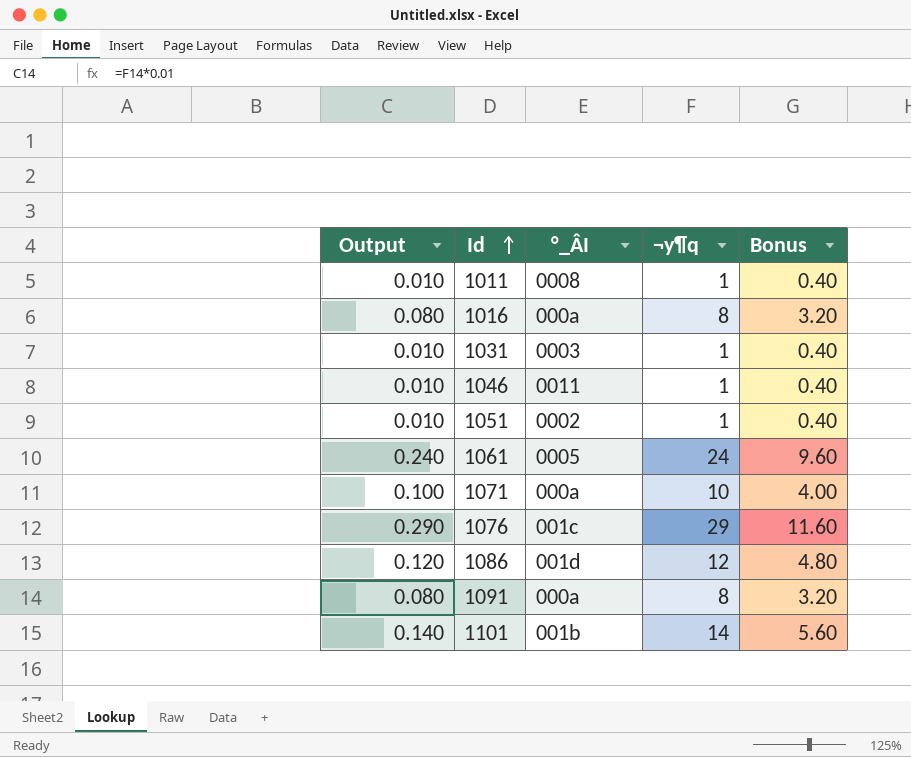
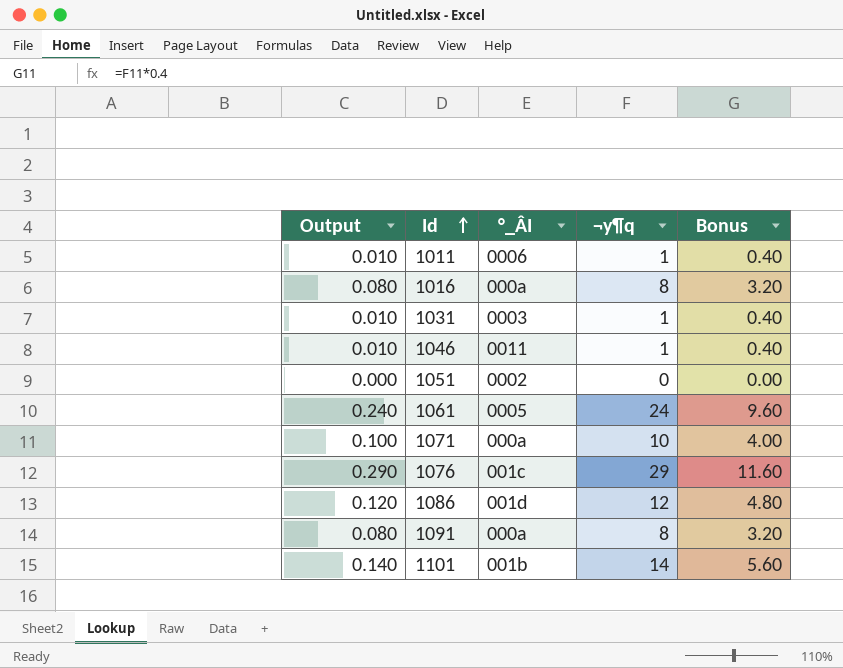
1011 | °_ÂI: 0008 -> 0006
1051 | Output: 0.010 -> 0.000
1051 | ¬y¶q: 1 -> 0
1051 | Bonus: 0.40 -> 0.00

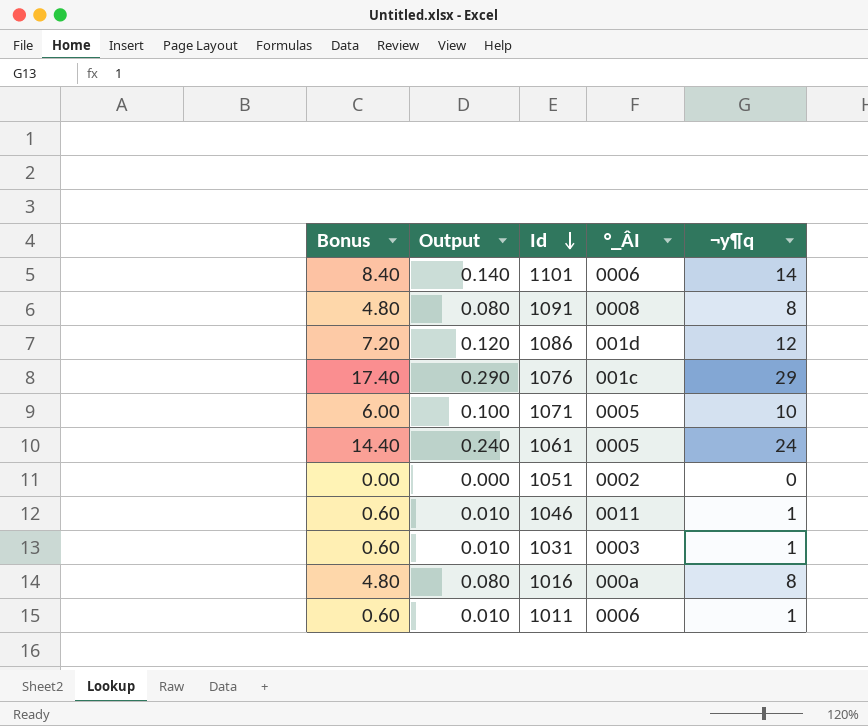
row order: Id ascending -> Id descending
column Bonus | formula: [¬y¶q] * 0.4 -> [¬y¶q] * 0.6
column Bonus | position: 5 -> 1
1101 | °_ÂI: 001b -> 0006
1091 | °_ÂI: 000a -> 0008
1071 | °_ÂI: 000a -> 0005

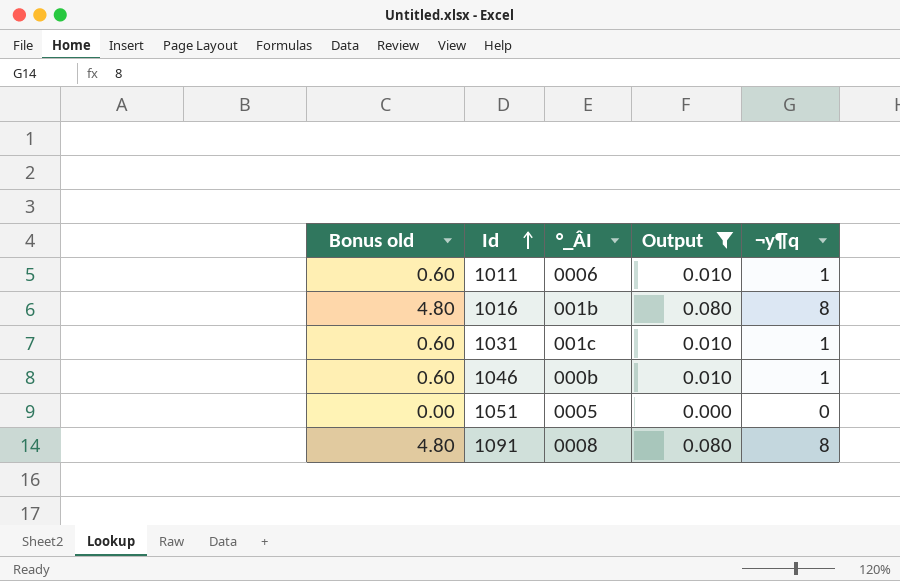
filter: none -> Output <= 0.080
row order: Id descending -> Id ascending
column name: Bonus -> Bonus old
column Output | position: 2 -> 4
1016 | °_ÂI: 000a -> 001b
1031 | °_ÂI: 0003 -> 001c
1046 | °_ÂI: 0011 -> 000b
1051 | °_ÂI: 0002 -> 0005

